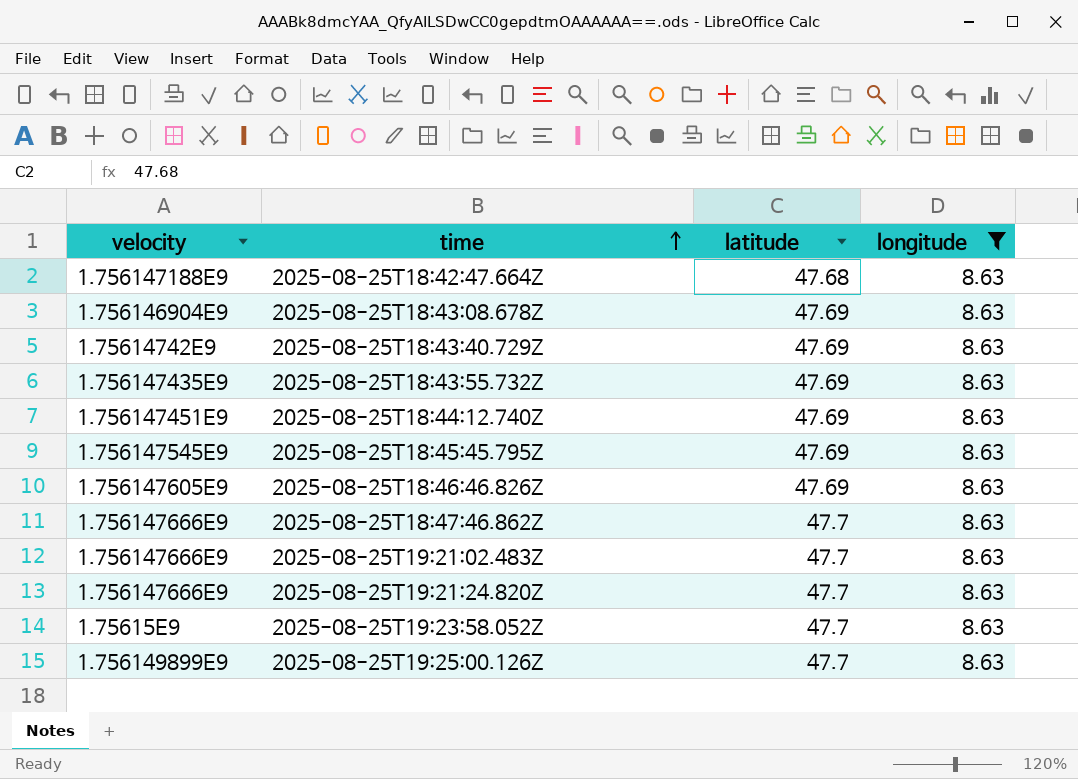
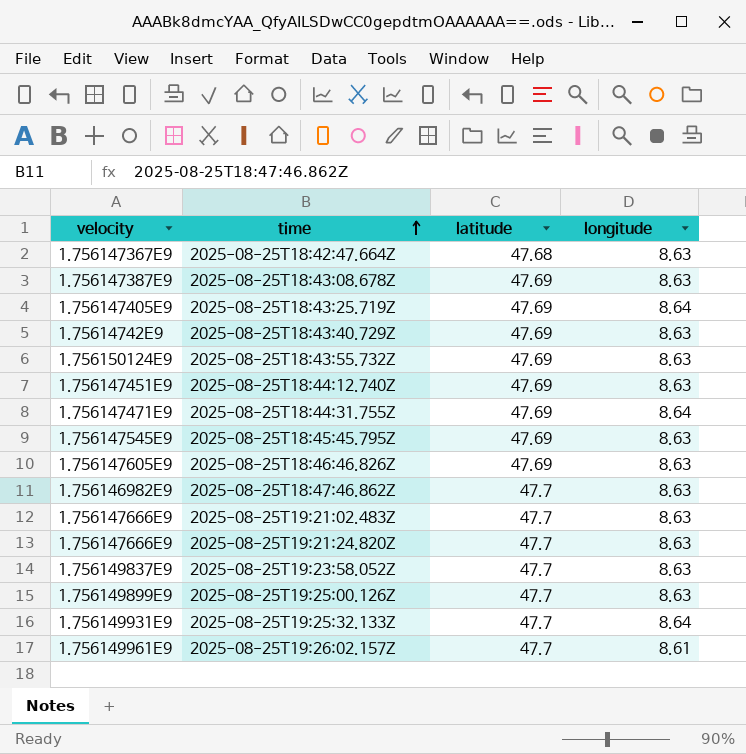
filter: longitude = 8.63 -> none
2025-08-25T18:42:47.664Z | velocity: 1.756147188E9 -> 1.756147367E9
2025-08-25T18:43:08.678Z | velocity: 1.756146904E9 -> 1.756147387E9
2025-08-25T18:43:55.732Z | velocity: 1.756147435E9 -> 1.756150124E9
2025-08-25T18:47:46.862Z | velocity: 1.756147666E9 -> 1.756146982E9
2025-08-25T19:23:58.052Z | velocity: 1.75615E9 -> 1.756149837E9

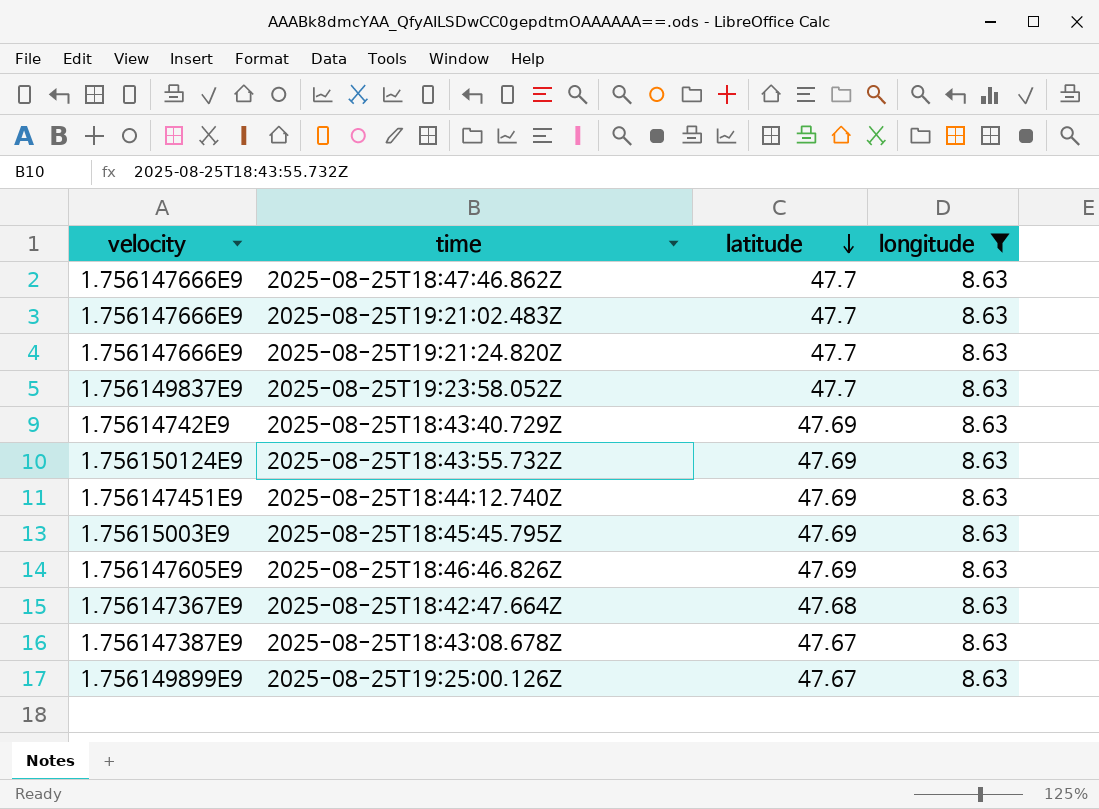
filter: none -> longitude = 8.63
row order: time ascending -> latitude descending
2025-08-25T18:47:46.862Z | velocity: 1.756146982E9 -> 1.756147666E9
2025-08-25T18:45:45.795Z | velocity: 1.756147545E9 -> 1.75615003E9
2025-08-25T18:43:08.678Z | latitude: 47.69 -> 47.67
2025-08-25T19:25:00.126Z | latitude: 47.7 -> 47.67

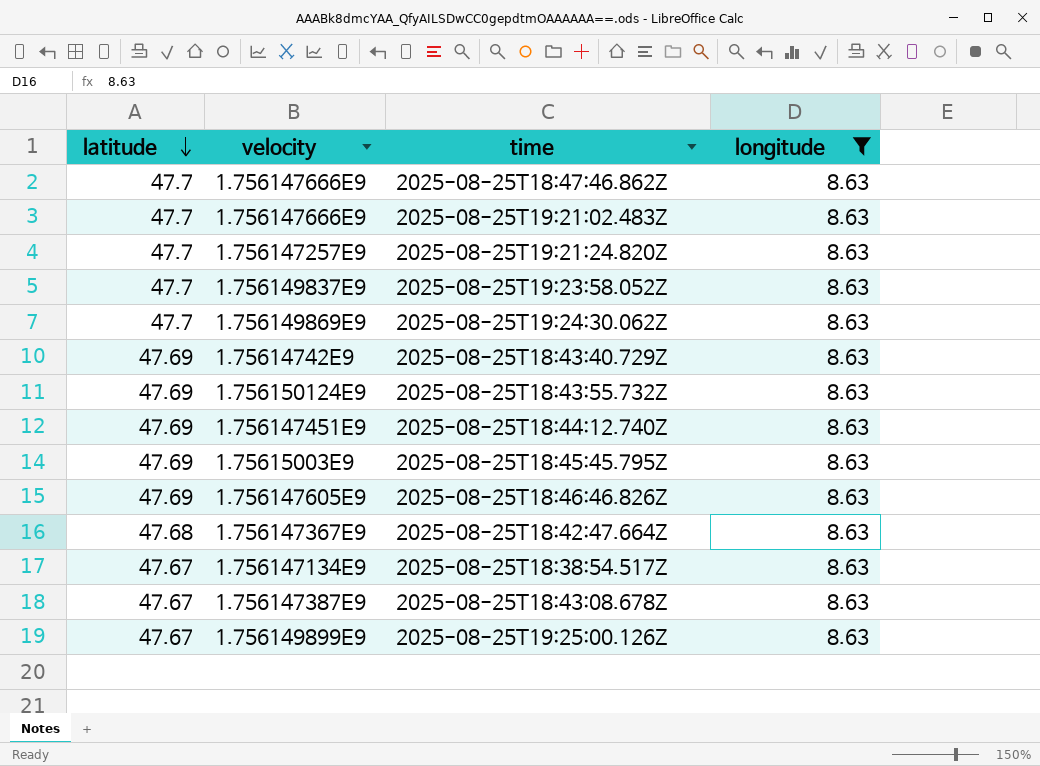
column latitude | position: 3 -> 1
2025-08-25T19:21:24.820Z | velocity: 1.756147666E9 -> 1.756147257E9
row 2025-08-25T19:24:30.062Z: none -> 47.7 | 1.756149869E9 | 8.63
row 2025-08-25T18:38:54.517Z: none -> 47.67 | 1.756147134E9 | 8.63

